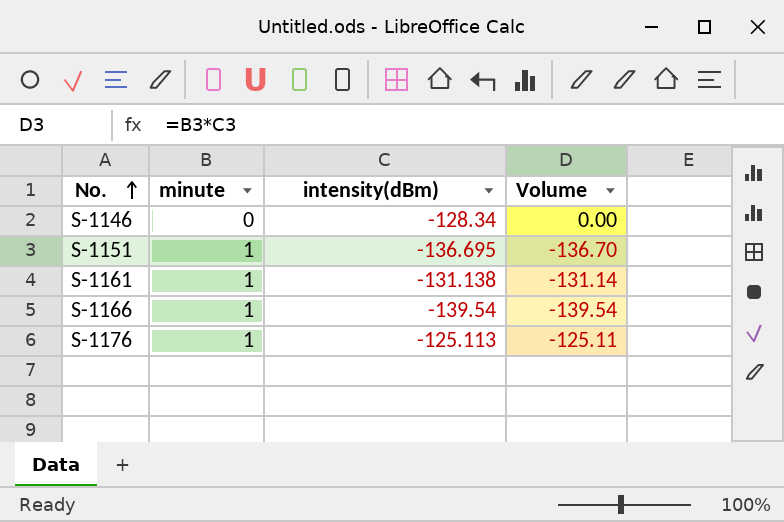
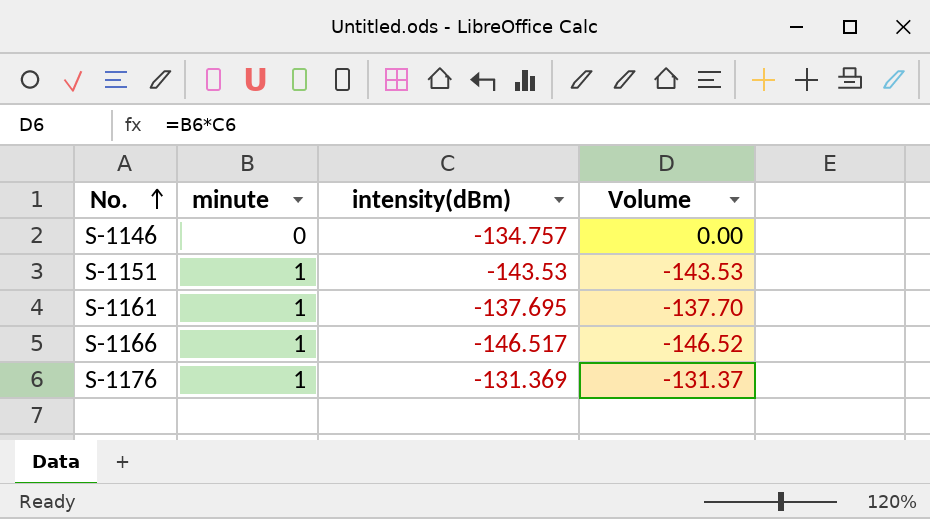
S-1146 | intensity(dBm): -128.34 -> -134.757
S-1151 | intensity(dBm): -136.695 -> -143.53
S-1151 | Volume: -136.70 -> -143.53
S-1161 | intensity(dBm): -131.138 -> -137.695
S-1161 | Volume: -131.14 -> -137.70
S-1166 | intensity(dBm): -139.54 -> -146.517
S-1166 | Volume: -139.54 -> -146.52
S-1176 | intensity(dBm): -125.113 -> -131.369
S-1176 | Volume: -125.11 -> -131.37

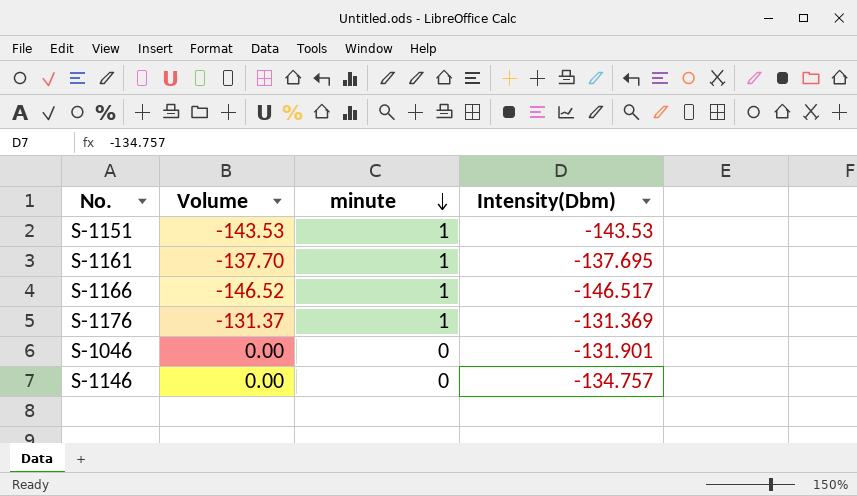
row order: No. ascending -> minute descending
column Volume | position: 4 -> 2
column name: intensity(dBm) -> Intensity(Dbm)
row S-1046: none -> 0.00 | 0 | -131.901

